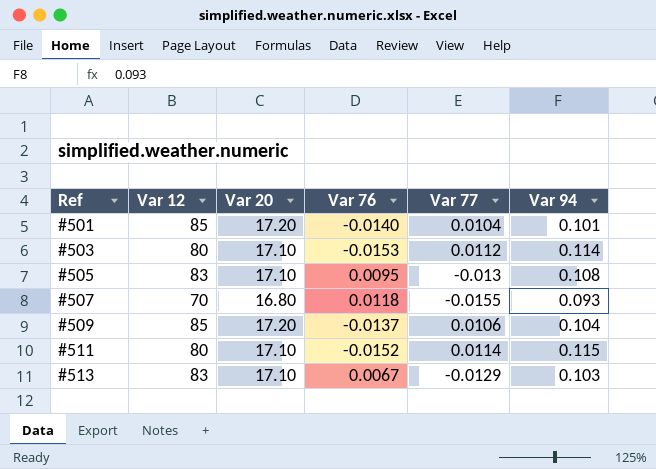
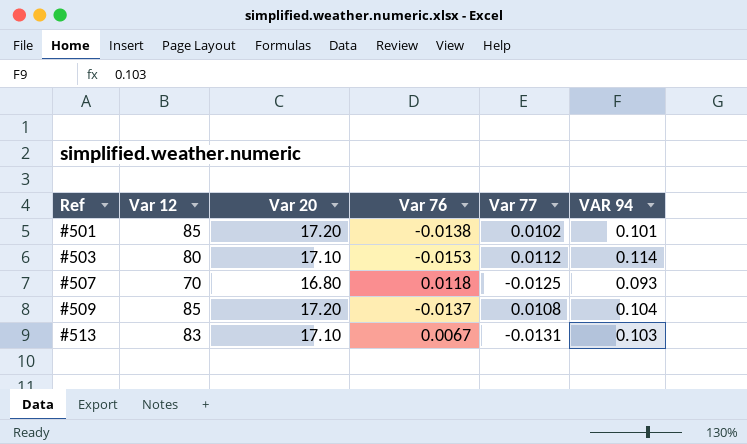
column name: Var 94 -> VAR 94
row #505: 83 | 17.10 | 0.0095 | -0.013 | 0.108 -> none
row #511: 80 | 17.10 | -0.0152 | 0.0114 | 0.115 -> none
#501 | Var 76: -0.0140 -> -0.0138
#501 | Var 77: 0.0104 -> 0.0102
#507 | Var 77: -0.0155 -> -0.0125
#509 | Var 77: 0.0106 -> 0.0108
#513 | Var 77: -0.0129 -> -0.0131

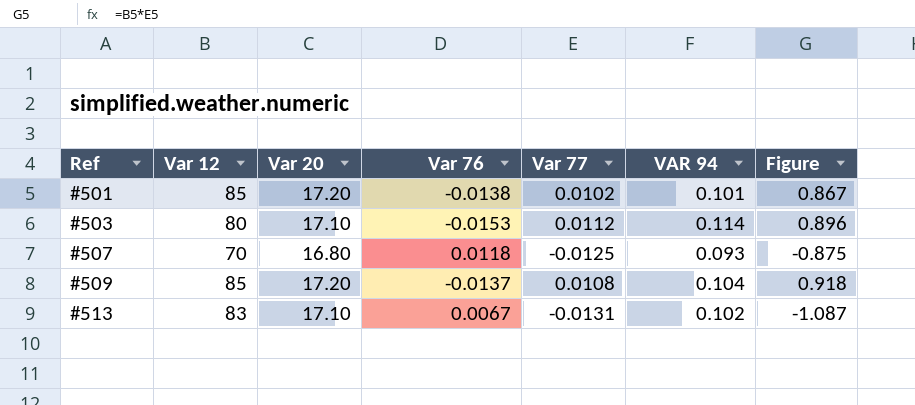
column Figure | formula: none -> [Var 12] * [Var 77]
#513 | VAR 94: 0.103 -> 0.102

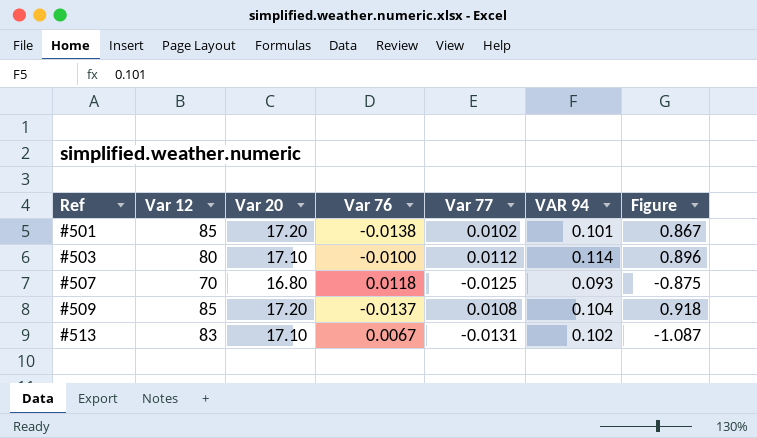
#503 | Var 76: -0.0153 -> -0.0100

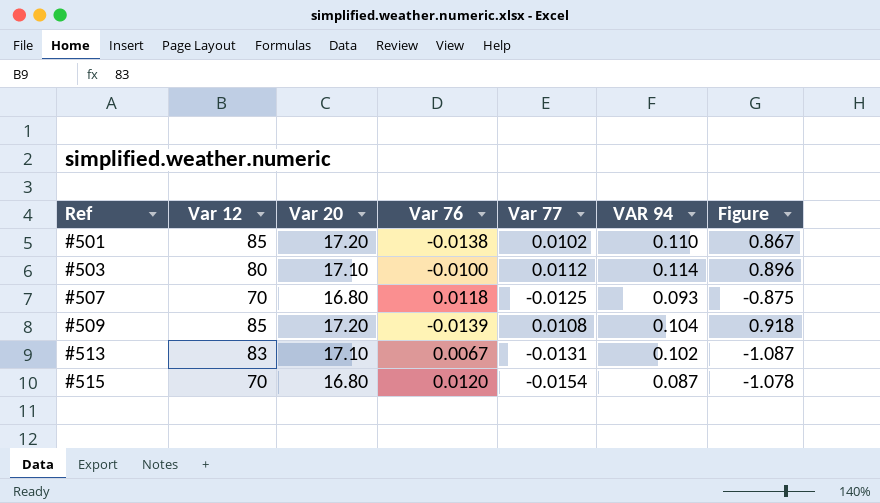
#501 | VAR 94: 0.101 -> 0.110
#509 | Var 76: -0.0137 -> -0.0139
row #515: none -> 70 | 16.80 | 0.0120 | -0.0154 | 0.087 | -1.078

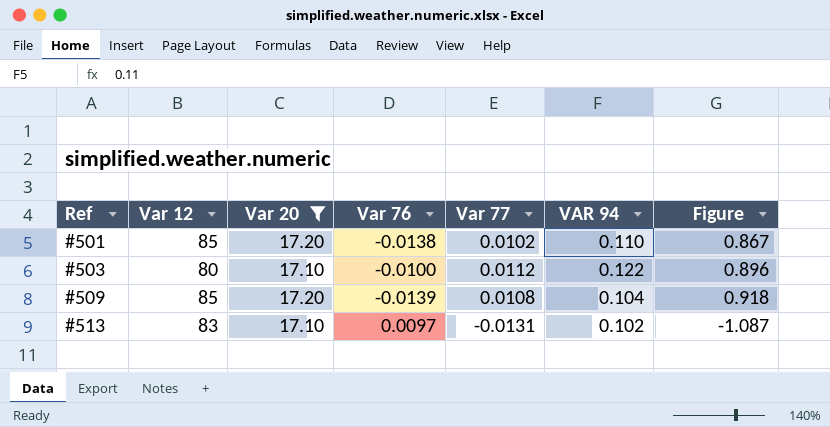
filter: none -> Var 20 != 16.80
#503 | VAR 94: 0.114 -> 0.122
#513 | Var 76: 0.0067 -> 0.0097

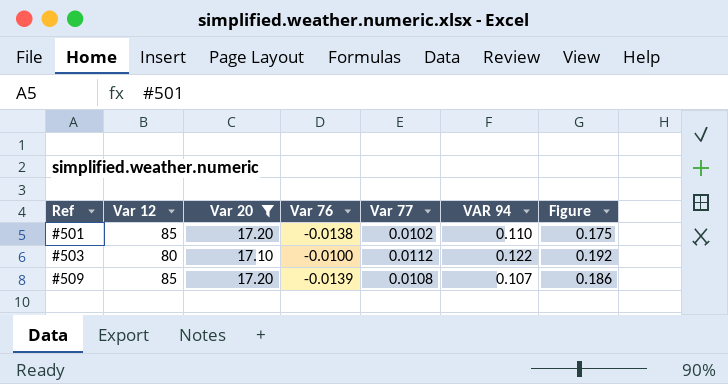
column Figure | formula: [Var 12] * [Var 77] -> [Var 20] * [Var 77]
row #513: 83 | 17.10 | 0.0097 | -0.0131 | 0.102 | -1.087 -> none
#509 | VAR 94: 0.104 -> 0.107

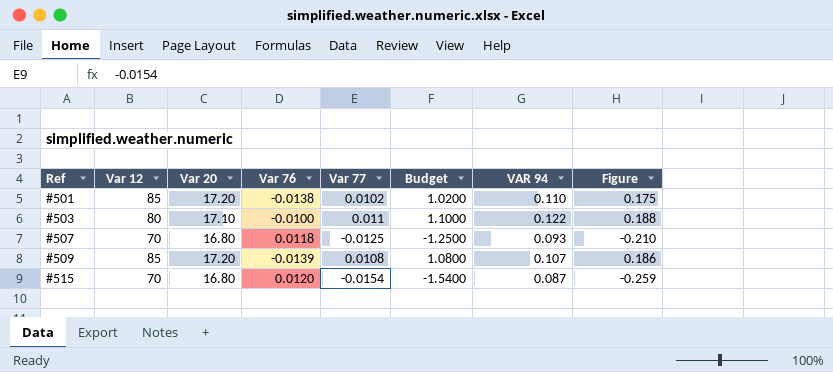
filter: Var 20 != 16.80 -> none
column Budget | formula: none -> [Var 77] * 100
#503 | Var 77: 0.0112 -> 0.011
#503 | Figure: 0.192 -> 0.188

